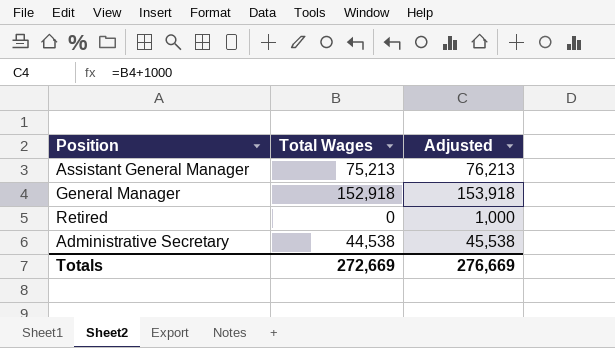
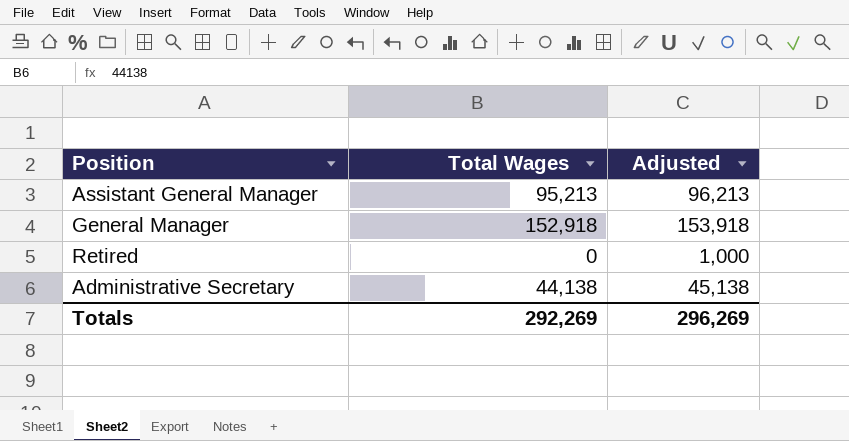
Assistant General Manager | Total Wages: 75,213 -> 95,213
Assistant General Manager | Adjusted: 76,213 -> 96,213
Administrative Secretary | Total Wages: 44,538 -> 44,138
Administrative Secretary | Adjusted: 45,538 -> 45,138
Totals | Total Wages: 272,669 -> 292,269
Totals | Adjusted: 276,669 -> 296,269

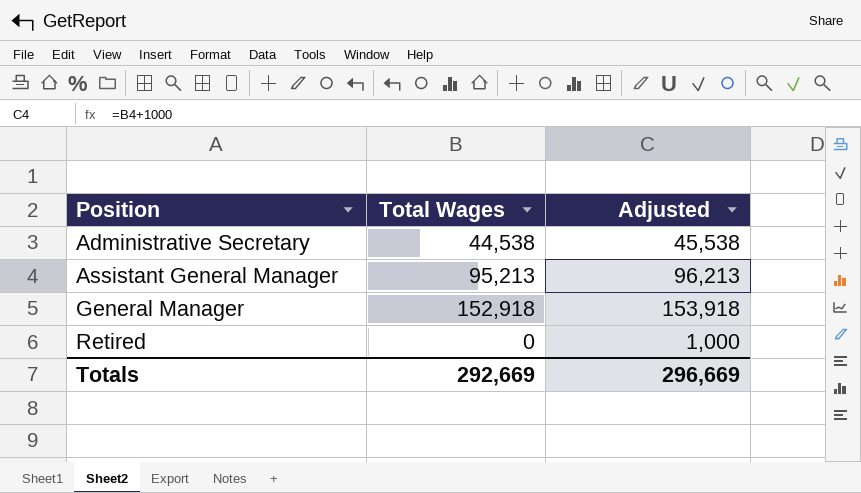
row order: none -> Position ascending
Administrative Secretary | Total Wages: 44,138 -> 44,538
Administrative Secretary | Adjusted: 45,138 -> 45,538
Totals | Total Wages: 292,269 -> 292,669
Totals | Adjusted: 296,269 -> 296,669

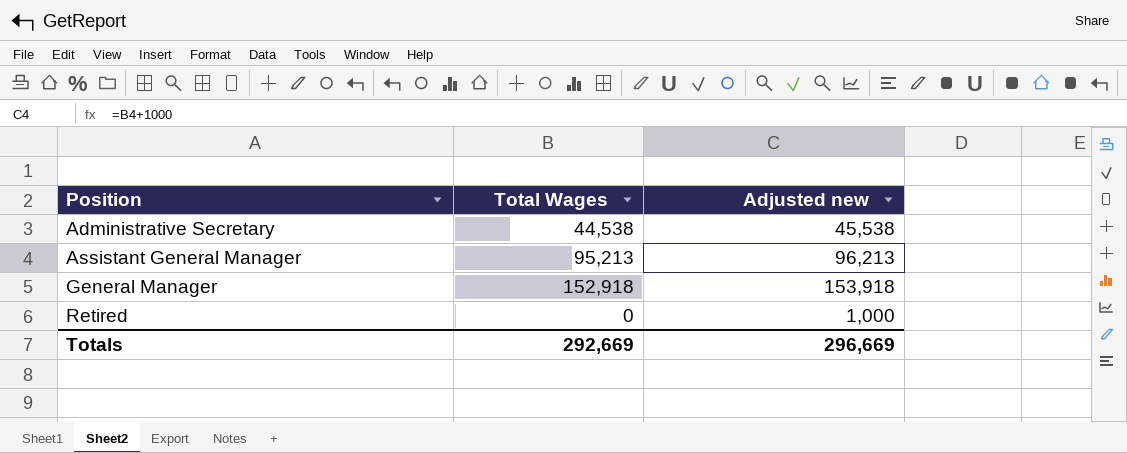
column name: Adjusted -> Adjusted new

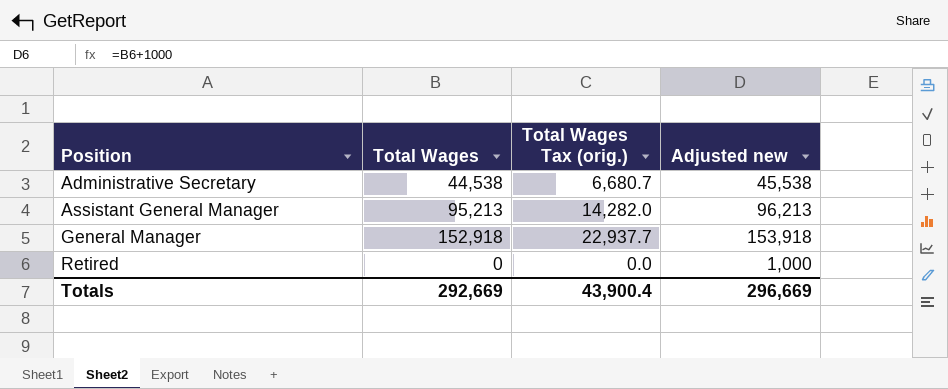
column Total Wages Tax (orig.) | formula: none -> [Total Wages] * 0.15

